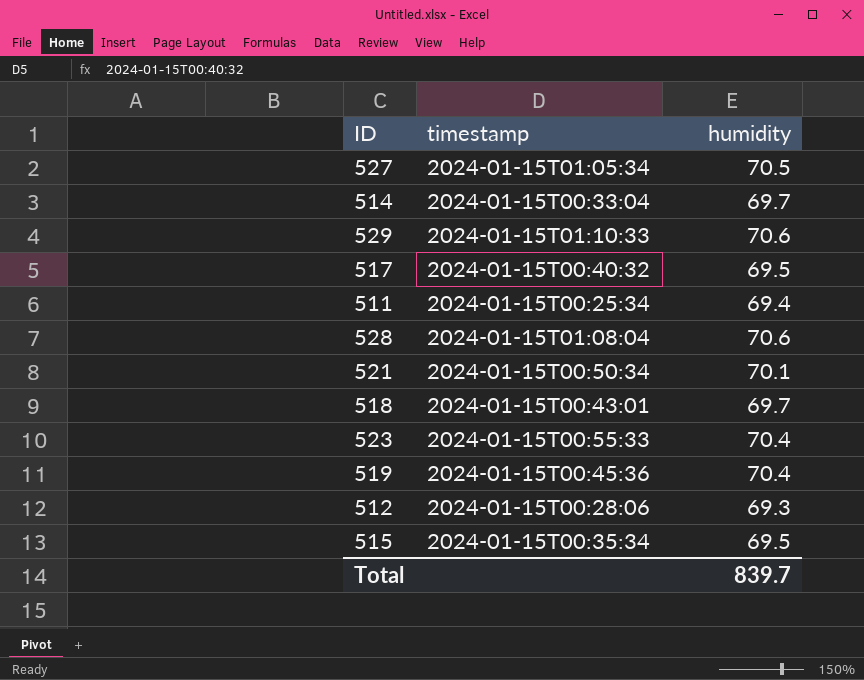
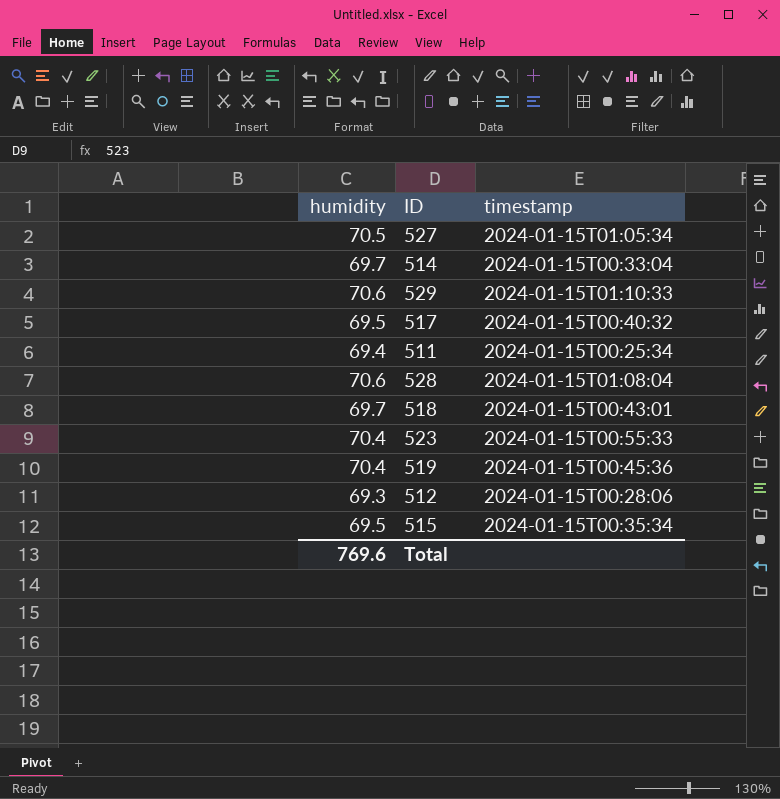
column humidity | position: 3 -> 1
row 521: 2024-01-15T00:50:34 | 70.1 -> none
Total | humidity: 839.7 -> 769.6

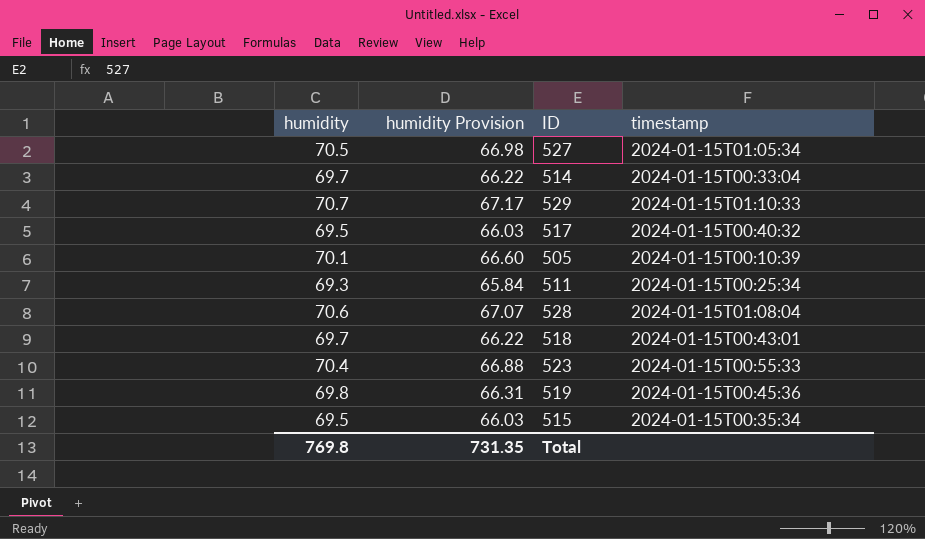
column humidity Provision | formula: none -> [humidity] * 0.95
row 512: 69.3 | 2024-01-15T00:28:06 -> none
529 | humidity: 70.6 -> 70.7
row 505: none -> 70.1 | 66.60 | 2024-01-15T00:10:39
511 | humidity: 69.4 -> 69.3
519 | humidity: 70.4 -> 69.8
Total | humidity: 769.6 -> 769.8

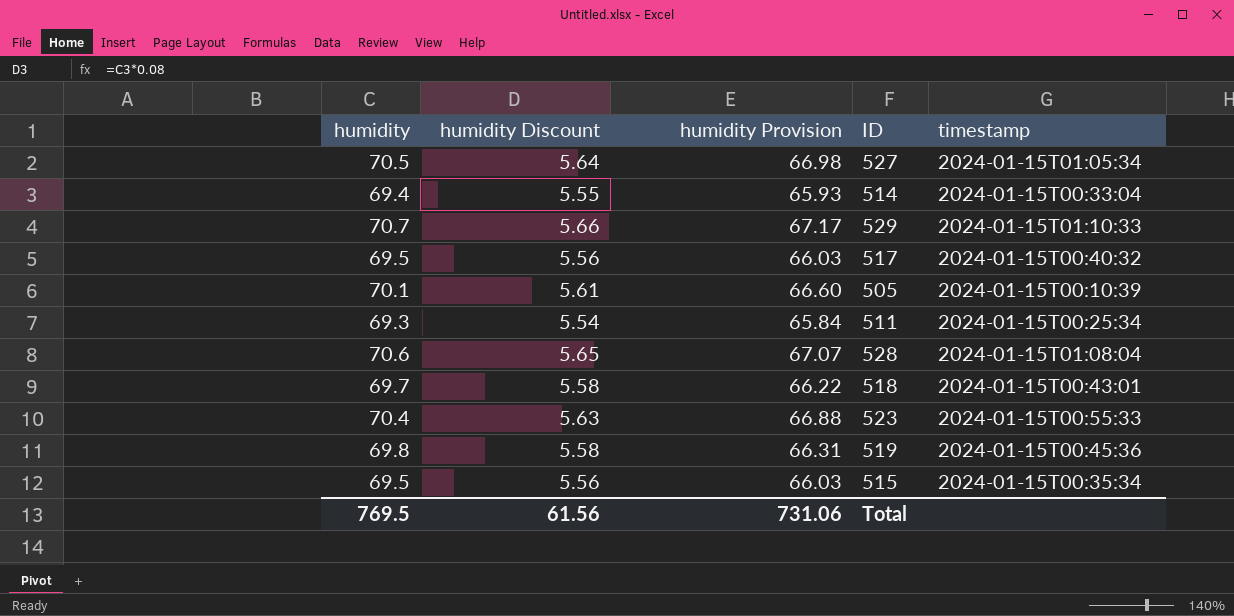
column humidity Discount | formula: none -> [humidity] * 0.08
514 | humidity: 69.7 -> 69.4
514 | humidity Provision: 66.22 -> 65.93
Total | humidity: 769.8 -> 769.5
Total | humidity Provision: 731.35 -> 731.06

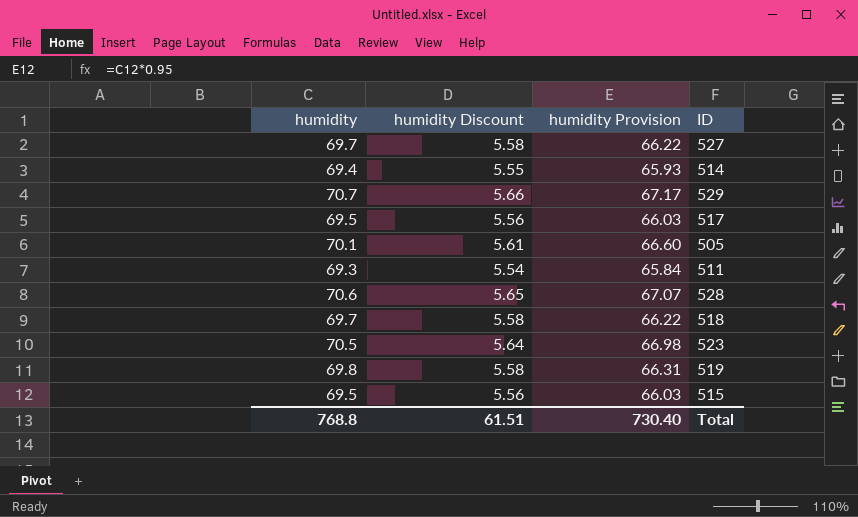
column timestamp | position: 5 -> none
527 | humidity: 70.5 -> 69.7
527 | humidity Discount: 5.64 -> 5.58
527 | humidity Provision: 66.98 -> 66.22
523 | humidity: 70.4 -> 70.5
523 | humidity Discount: 5.63 -> 5.64
523 | humidity Provision: 66.88 -> 66.98
Total | humidity: 769.5 -> 768.8
Total | humidity Discount: 61.56 -> 61.51
Total | humidity Provision: 731.06 -> 730.40

